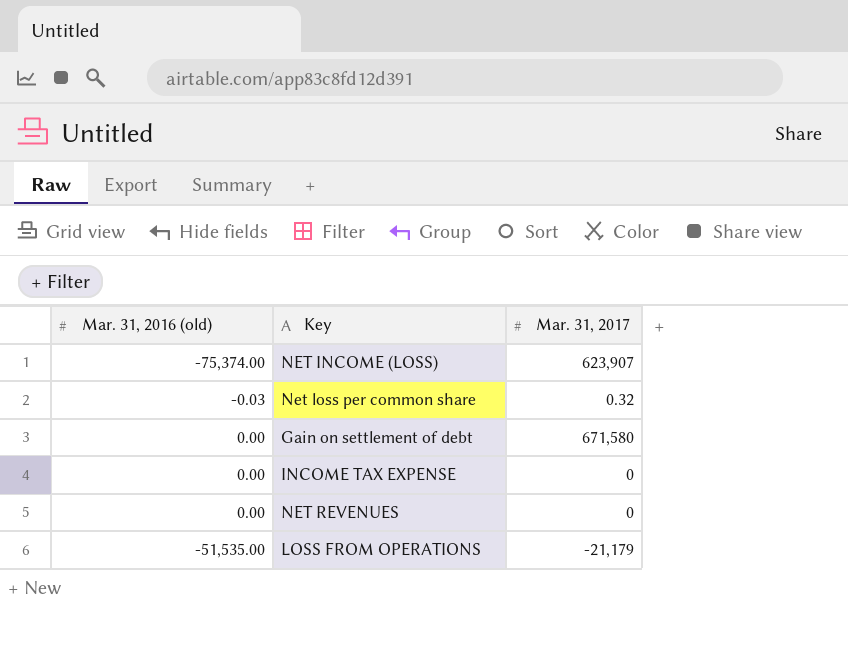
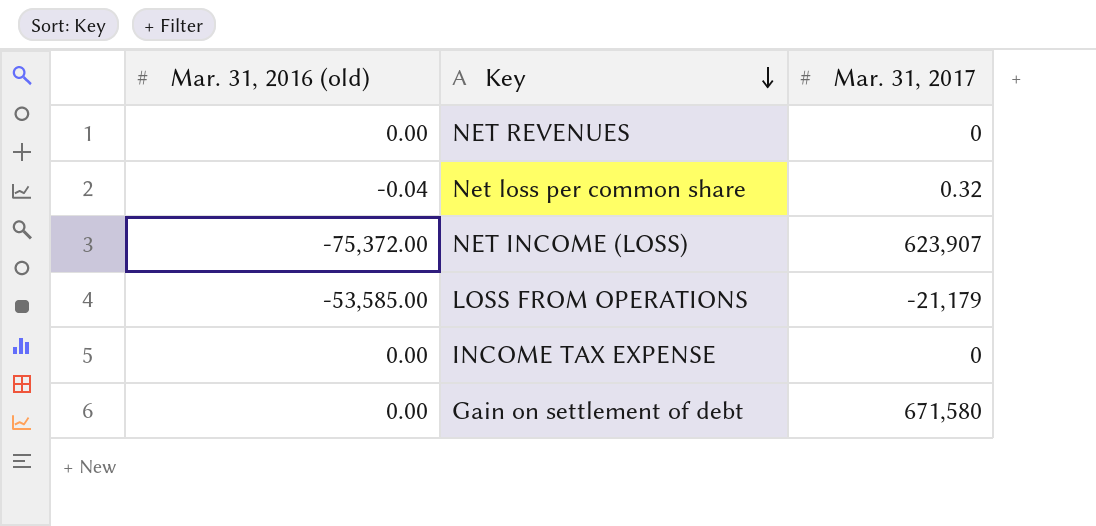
row order: none -> Key descending
Net loss per common share | Mar. 31, 2016 (old): -0.03 -> -0.04
NET INCOME (LOSS) | Mar. 31, 2016 (old): -75,374.00 -> -75,372.00
LOSS FROM OPERATIONS | Mar. 31, 2016 (old): -51,535.00 -> -53,585.00

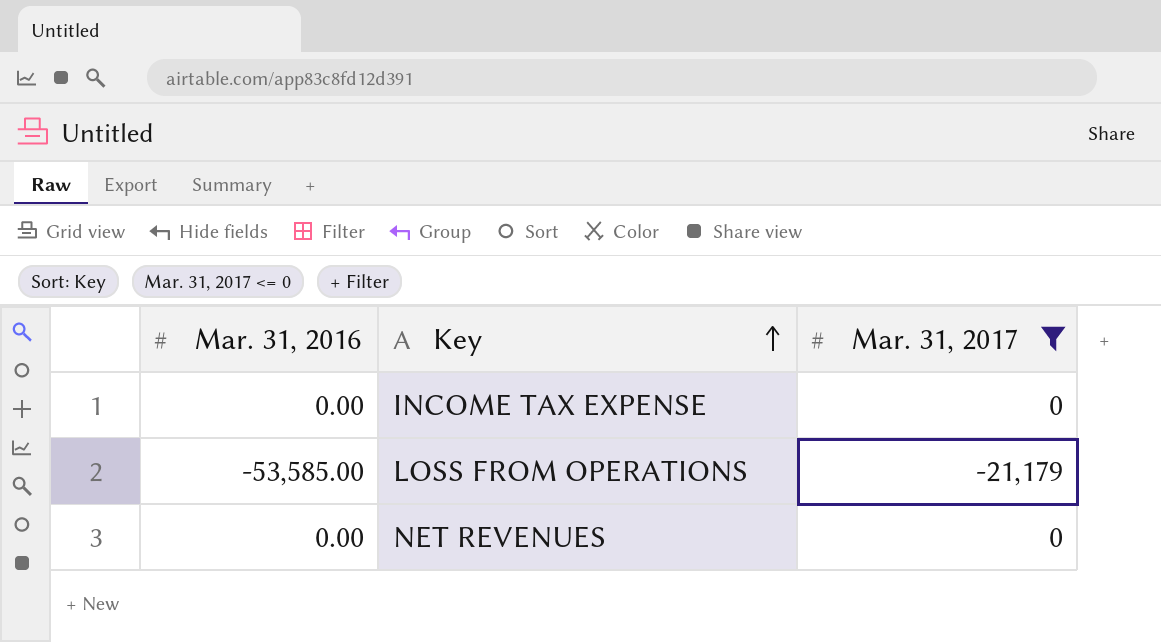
filter: none -> Mar. 31, 2017 <= 0
row order: Key descending -> Key ascending
column name: Mar. 31, 2016 (old) -> Mar. 31, 2016

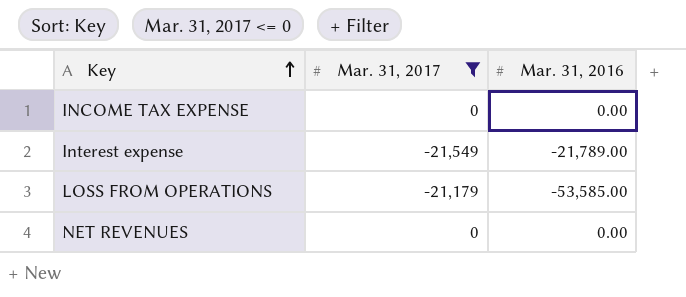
column Mar. 31, 2016 | position: 1 -> 3
row Interest expense: none -> -21,549 | -21,789.00

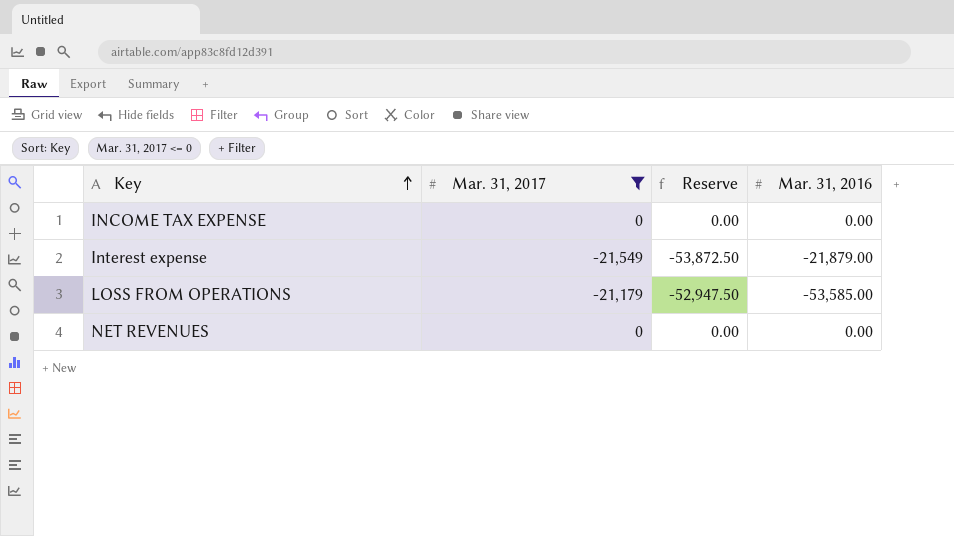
column Reserve | formula: none -> [Mar. 31, 2017] * 2.5
Interest expense | Mar. 31, 2016: -21,789.00 -> -21,879.00

